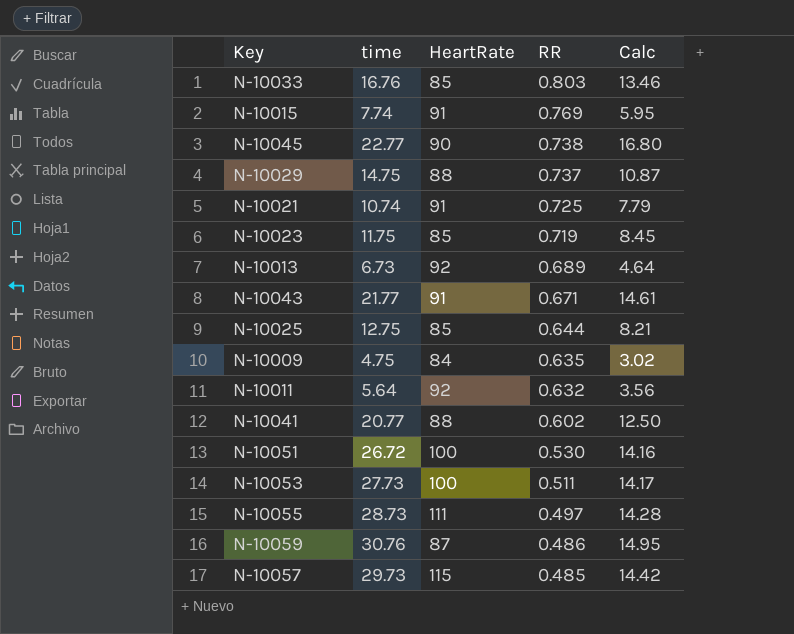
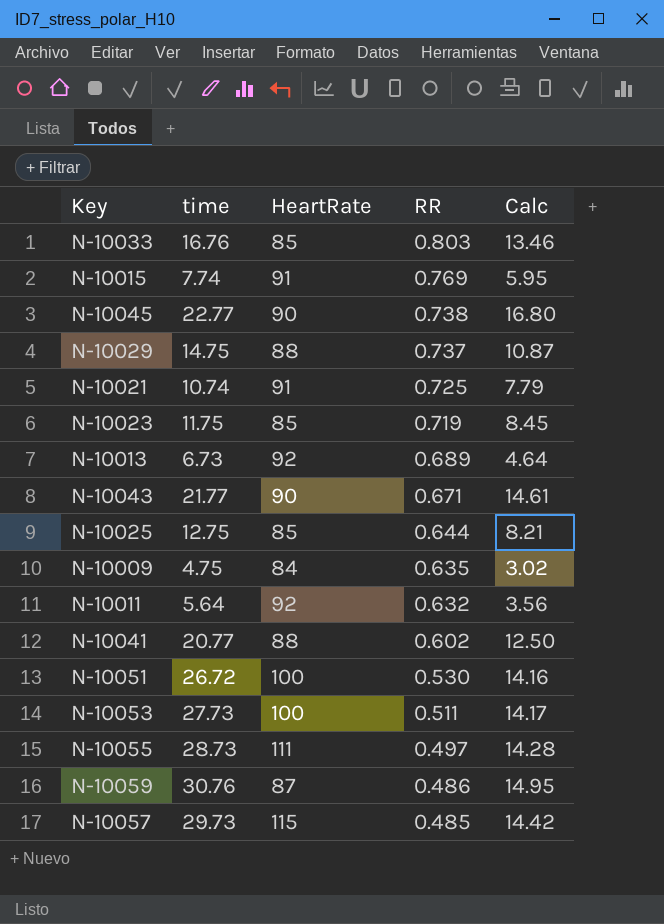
N-10043 | HeartRate: 91 -> 90

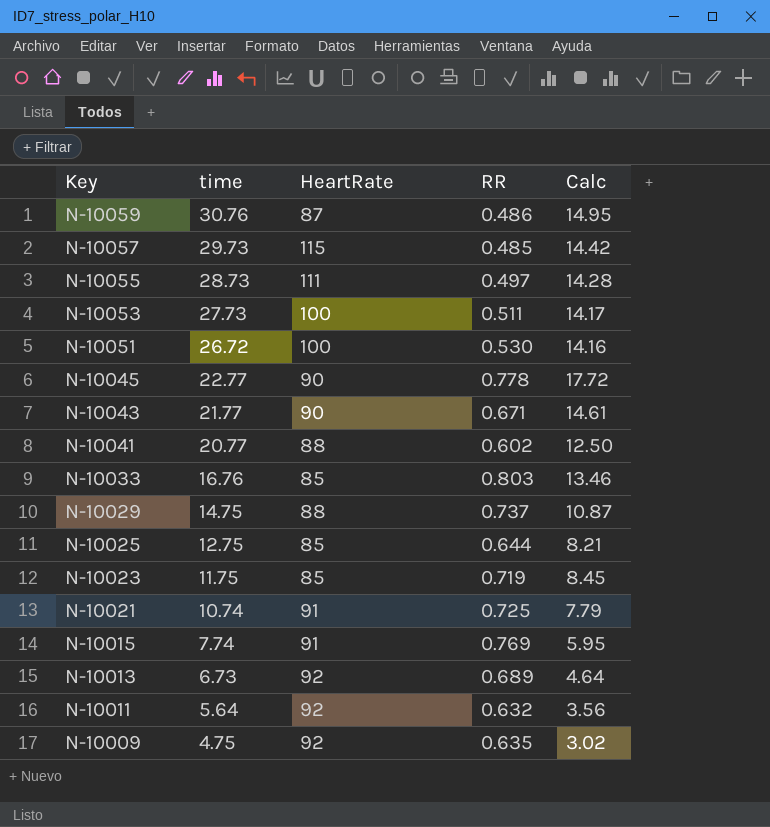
row order: RR descending -> Key descending
N-10045 | RR: 0.738 -> 0.778
N-10045 | Calc: 16.80 -> 17.72
N-10009 | HeartRate: 84 -> 92

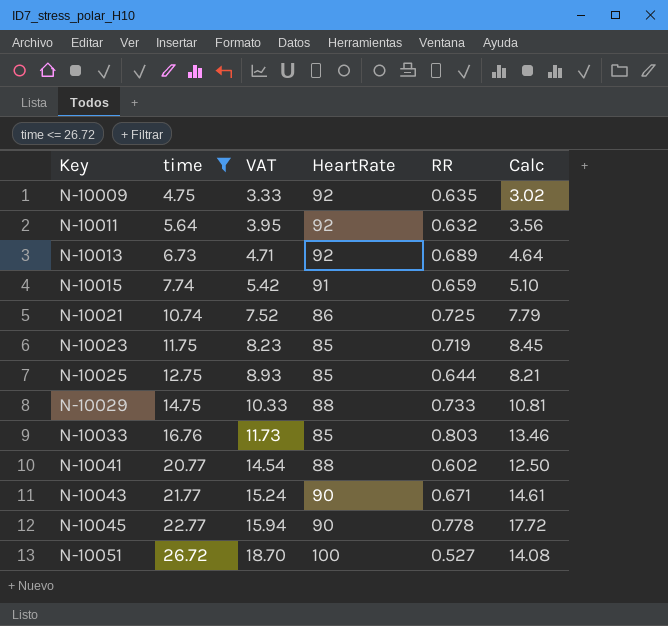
filter: none -> time <= 26.72
row order: Key descending -> Key ascending
column VAT | formula: none -> [time] * 0.7
N-10015 | RR: 0.769 -> 0.659
N-10015 | Calc: 5.95 -> 5.10
N-10021 | HeartRate: 91 -> 86
N-10029 | RR: 0.737 -> 0.733
N-10029 | Calc: 10.87 -> 10.81
N-10051 | RR: 0.530 -> 0.527
N-10051 | Calc: 14.16 -> 14.08

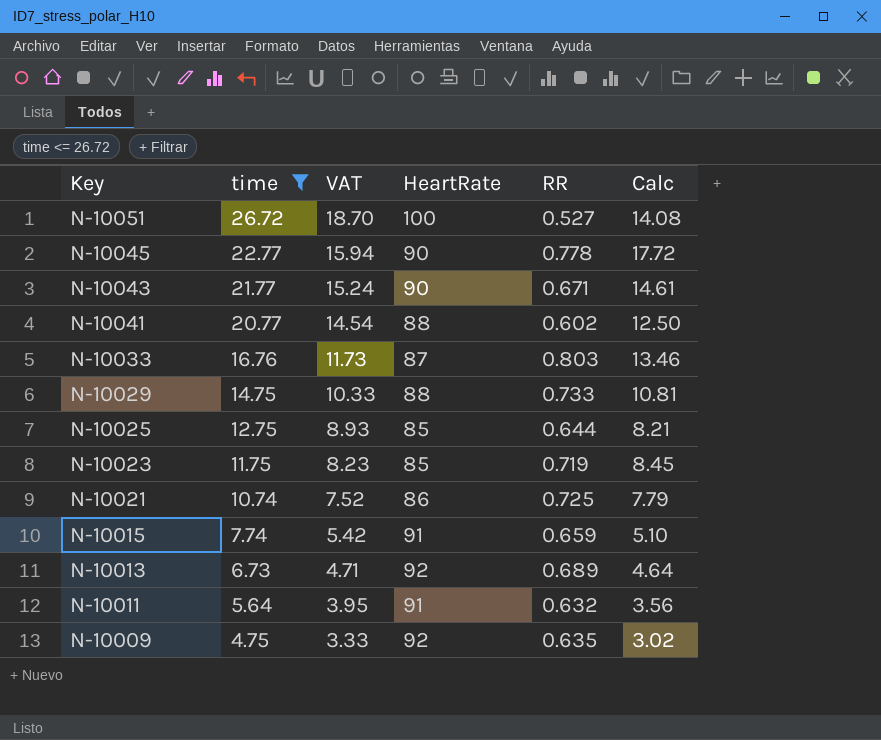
row order: Key ascending -> Key descending
N-10033 | HeartRate: 85 -> 87
N-10011 | HeartRate: 92 -> 91

